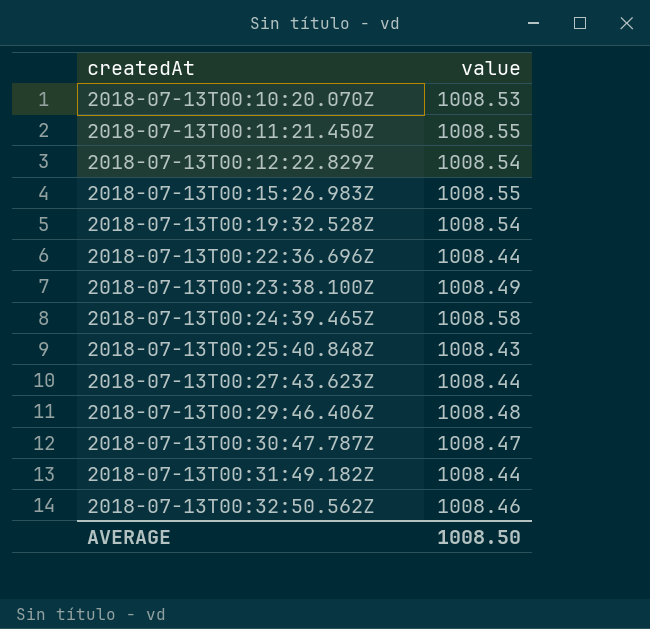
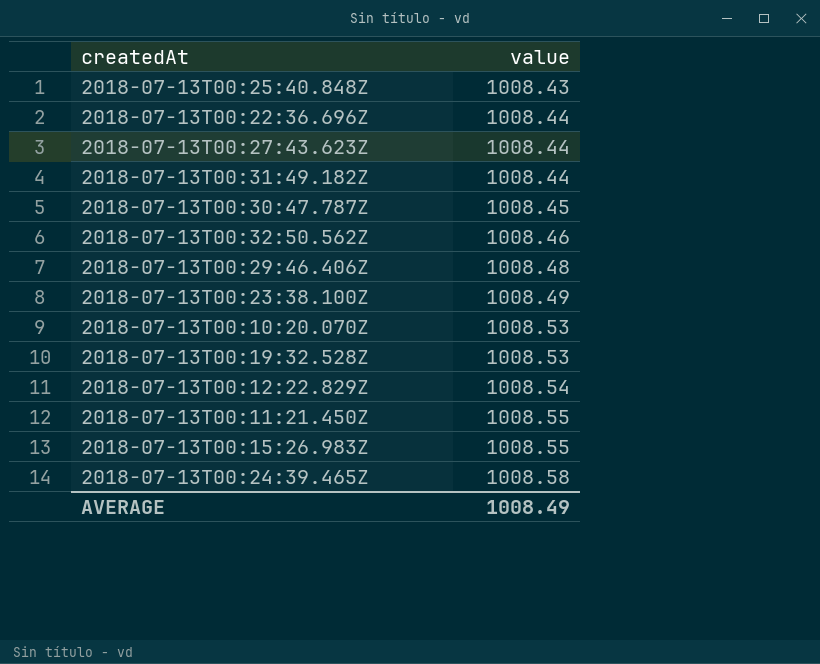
row order: createdAt ascending -> value ascending
2018-07-13T00:30:47.787Z | value: 1008.47 -> 1008.45
2018-07-13T00:19:32.528Z | value: 1008.54 -> 1008.53
AVERAGE | value: 1008.50 -> 1008.49

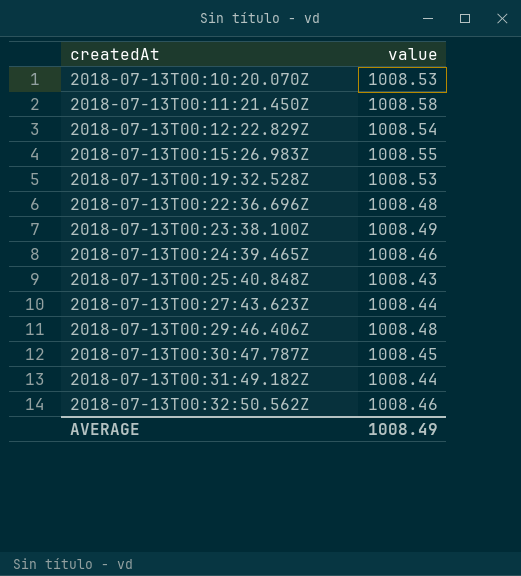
row order: value ascending -> createdAt ascending
2018-07-13T00:11:21.450Z | value: 1008.55 -> 1008.58
2018-07-13T00:22:36.696Z | value: 1008.44 -> 1008.48
2018-07-13T00:24:39.465Z | value: 1008.58 -> 1008.46

